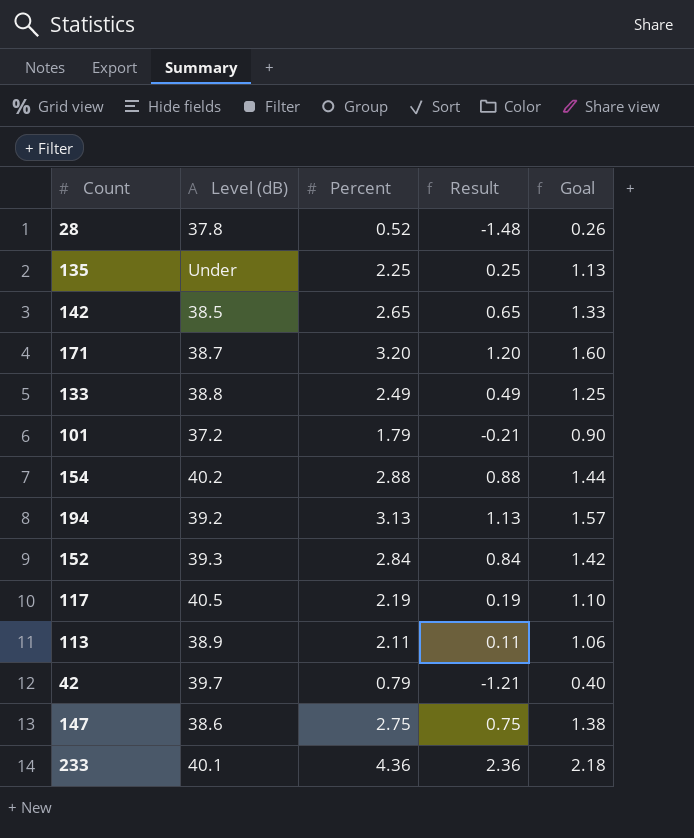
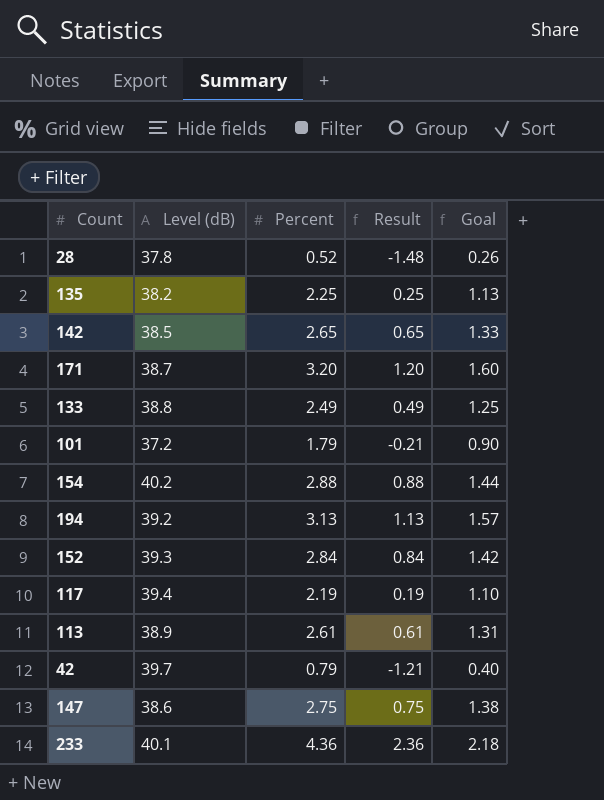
135 | Level (dB): Under -> 38.2
117 | Level (dB): 40.5 -> 39.4
113 | Percent: 2.11 -> 2.61
113 | Result: 0.11 -> 0.61
113 | Goal: 1.06 -> 1.31

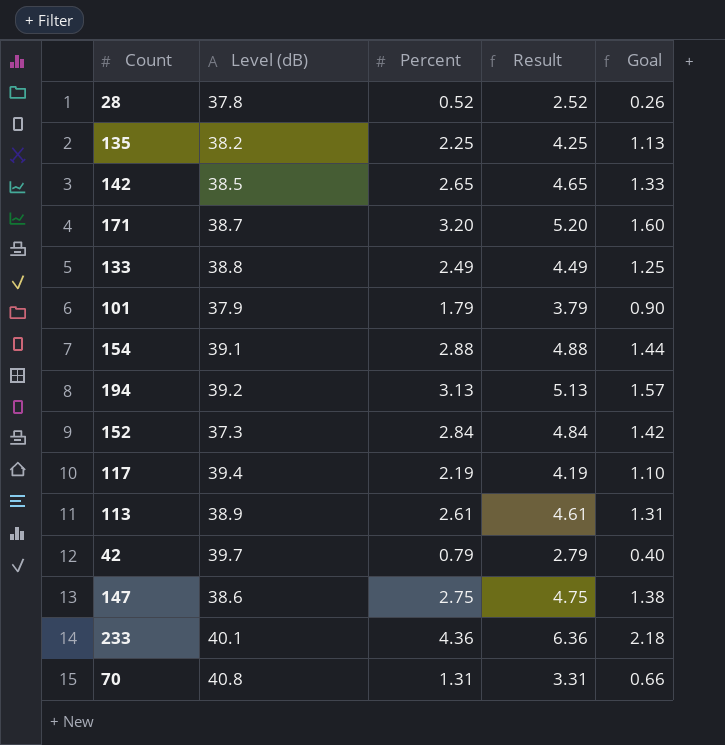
column Result | formula: [Percent] - 2 -> [Percent] + 2
101 | Level (dB): 37.2 -> 37.9
154 | Level (dB): 40.2 -> 39.1
152 | Level (dB): 39.3 -> 37.3
row 70: none -> 40.8 | 1.31 | 3.31 | 0.66

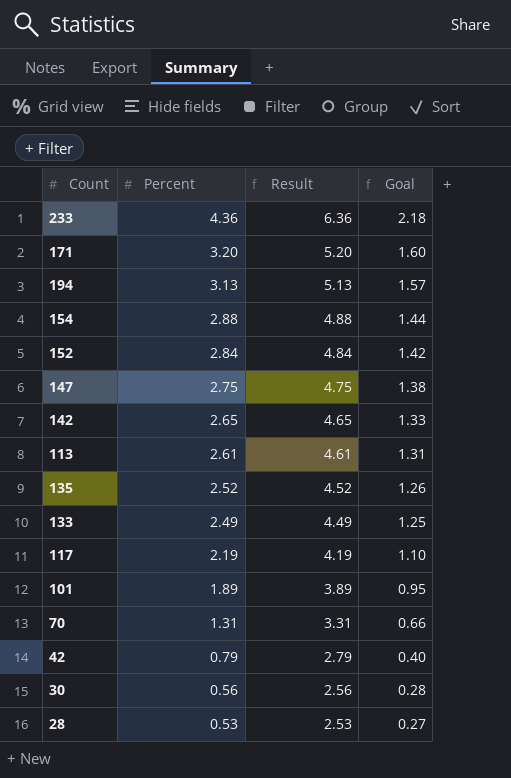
row order: none -> Percent descending
column Level (dB) | position: 2 -> none
135 | Percent: 2.25 -> 2.52
135 | Result: 4.25 -> 4.52
135 | Goal: 1.13 -> 1.26
101 | Percent: 1.79 -> 1.89
101 | Result: 3.79 -> 3.89
101 | Goal: 0.90 -> 0.95
row 30: none -> 0.56 | 2.56 | 0.28
28 | Percent: 0.52 -> 0.53
28 | Result: 2.52 -> 2.53
28 | Goal: 0.26 -> 0.27

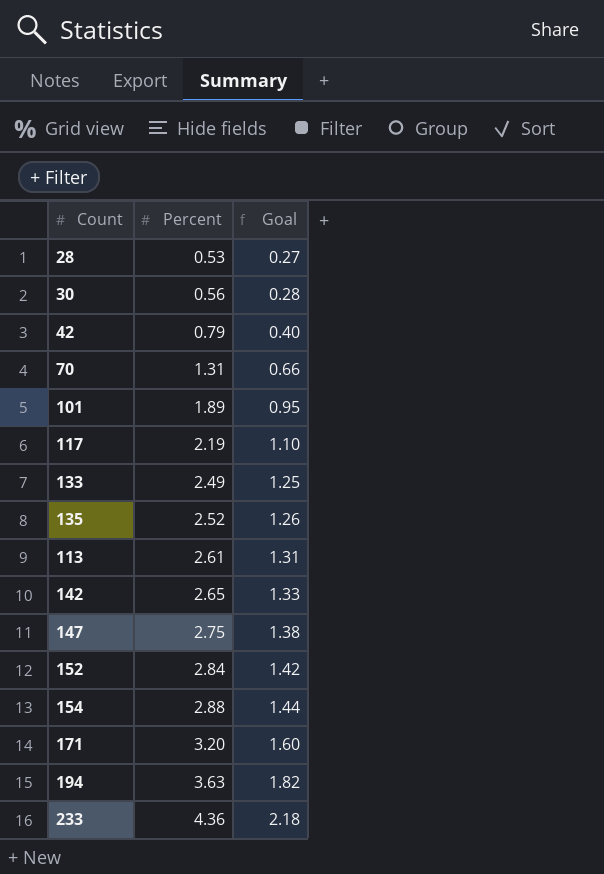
row order: Percent descending -> Percent ascending
column Result | formula: [Percent] + 2 -> none
194 | Percent: 3.13 -> 3.63
194 | Goal: 1.57 -> 1.82

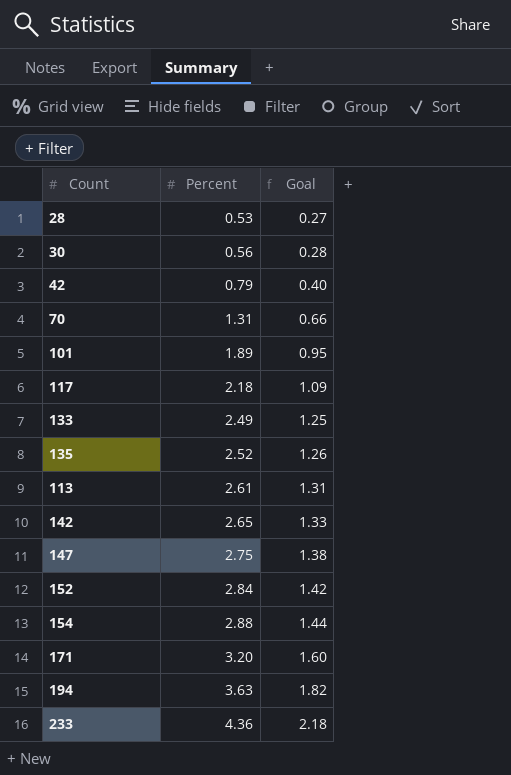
117 | Percent: 2.19 -> 2.18
117 | Goal: 1.10 -> 1.09

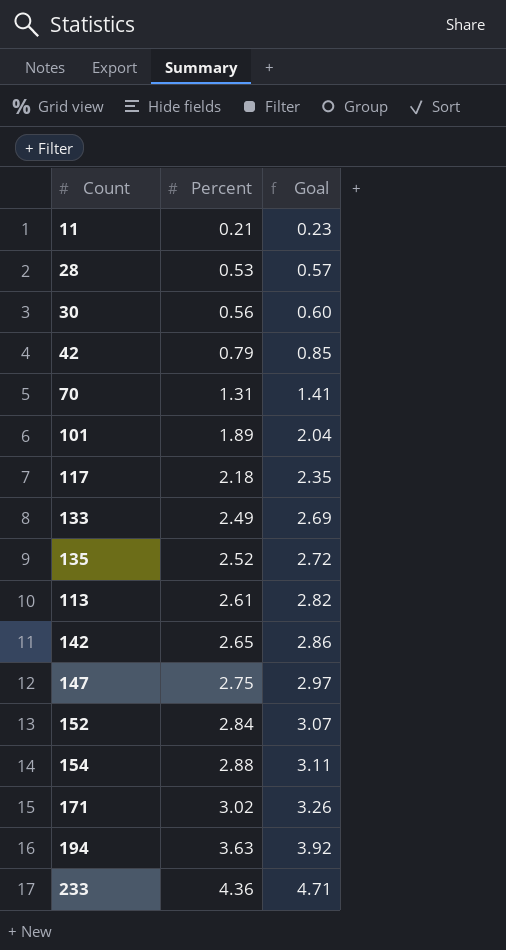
column Goal | formula: [Percent] * 0.5 -> [Percent] * 1.08
row 11: none -> 0.21 | 0.23
171 | Percent: 3.20 -> 3.02

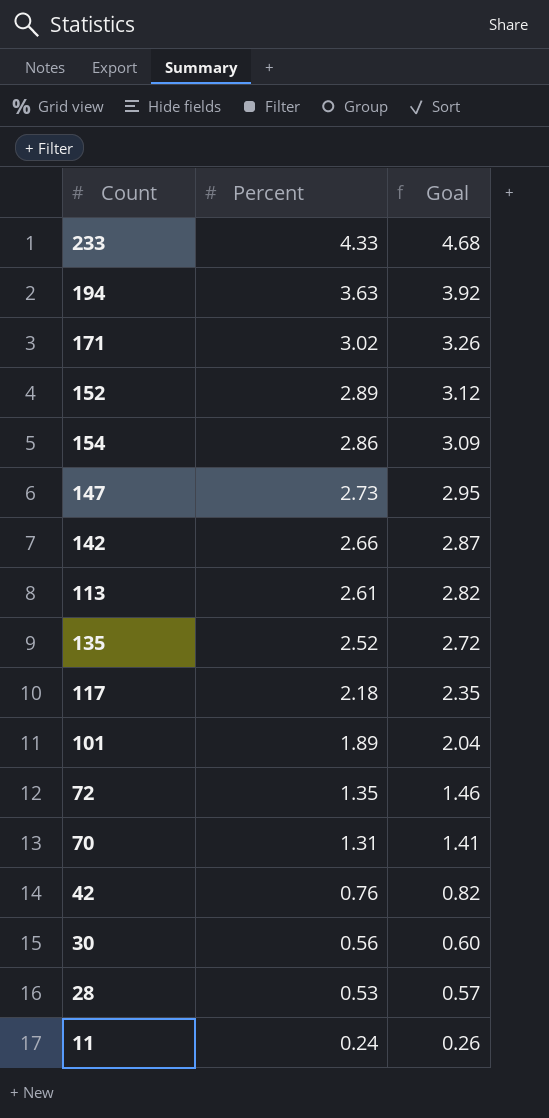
row order: Percent ascending -> Percent descending
row 133: 2.49 | 2.69 -> none
233 | Percent: 4.36 -> 4.33
233 | Goal: 4.71 -> 4.68
152 | Percent: 2.84 -> 2.89
152 | Goal: 3.07 -> 3.12
154 | Percent: 2.88 -> 2.86
154 | Goal: 3.11 -> 3.09
147 | Percent: 2.75 -> 2.73
147 | Goal: 2.97 -> 2.95
142 | Percent: 2.65 -> 2.66
142 | Goal: 2.86 -> 2.87
row 72: none -> 1.35 | 1.46
42 | Percent: 0.79 -> 0.76
42 | Goal: 0.85 -> 0.82
11 | Percent: 0.21 -> 0.24
11 | Goal: 0.23 -> 0.26

